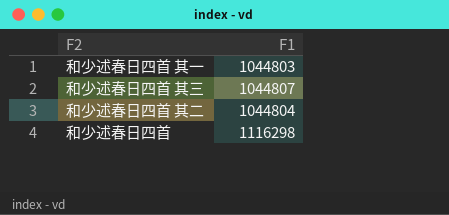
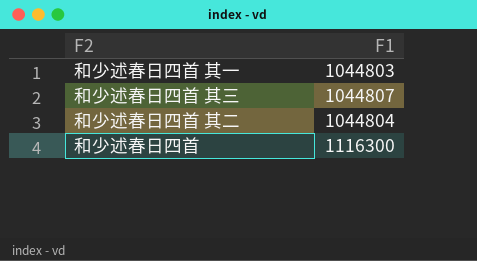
和少述春日四首 | F1: 1116298 -> 1116300

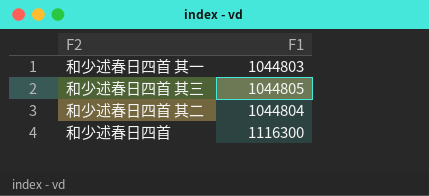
和少述春日四首 其三 | F1: 1044807 -> 1044805

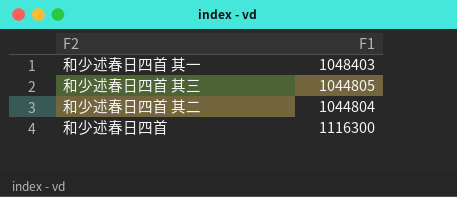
和少述春日四首 其一 | F1: 1044803 -> 1048403

